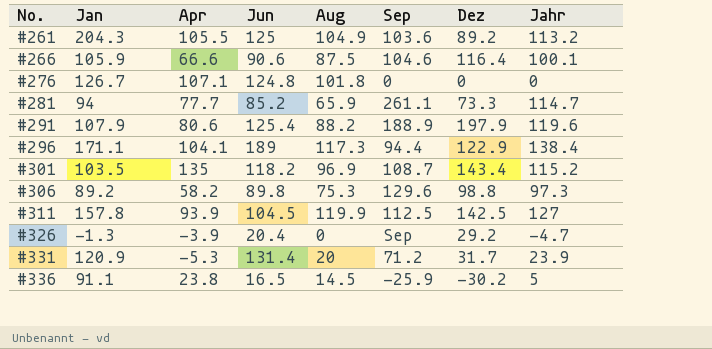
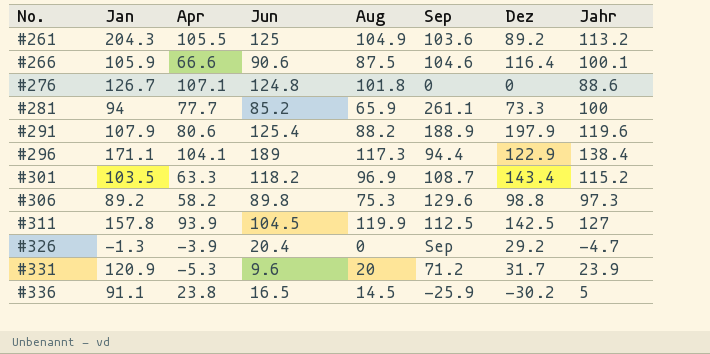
#276 | Jahr: 0 -> 88.6
#281 | Jahr: 114.7 -> 100
#301 | Apr: 135 -> 63.3
#331 | Jun: 131.4 -> 9.6

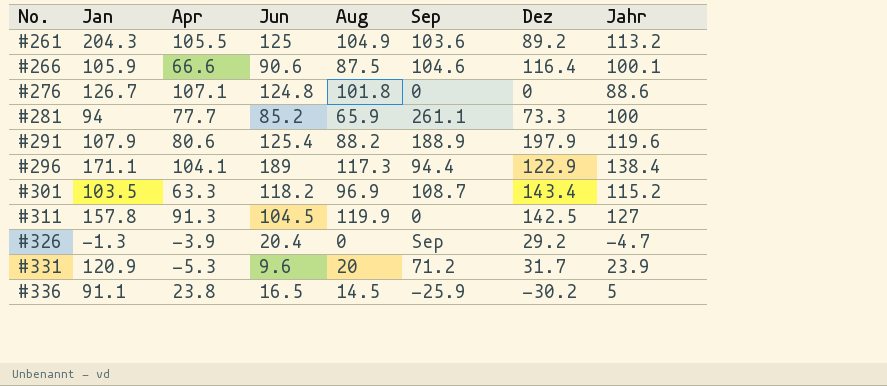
row #306: 89.2 | 58.2 | 89.8 | 75.3 | 129.6 | 98.8 | 97.3 -> none
#311 | Apr: 93.9 -> 91.3
#311 | Sep: 112.5 -> 0

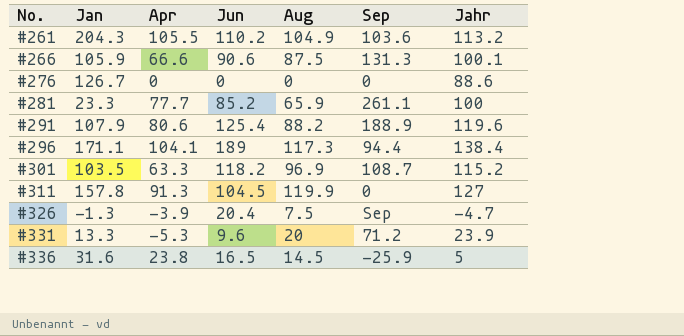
column Dez | position: 7 -> none
#261 | Jun: 125 -> 110.2
#266 | Sep: 104.6 -> 131.3
#276 | Apr: 107.1 -> 0
#276 | Jun: 124.8 -> 0
#276 | Aug: 101.8 -> 0
#281 | Jan: 94 -> 23.3
#326 | Aug: 0 -> 7.5
#331 | Jan: 120.9 -> 13.3
#336 | Jan: 91.1 -> 31.6

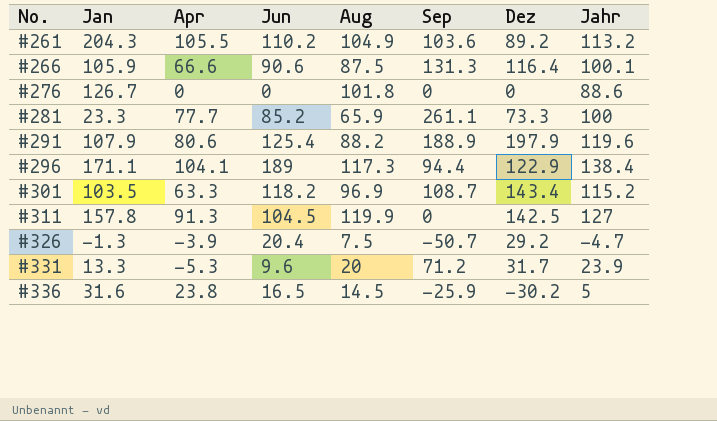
column Dez | position: none -> 7
#276 | Aug: 0 -> 101.8
#326 | Sep: Sep -> -50.7

